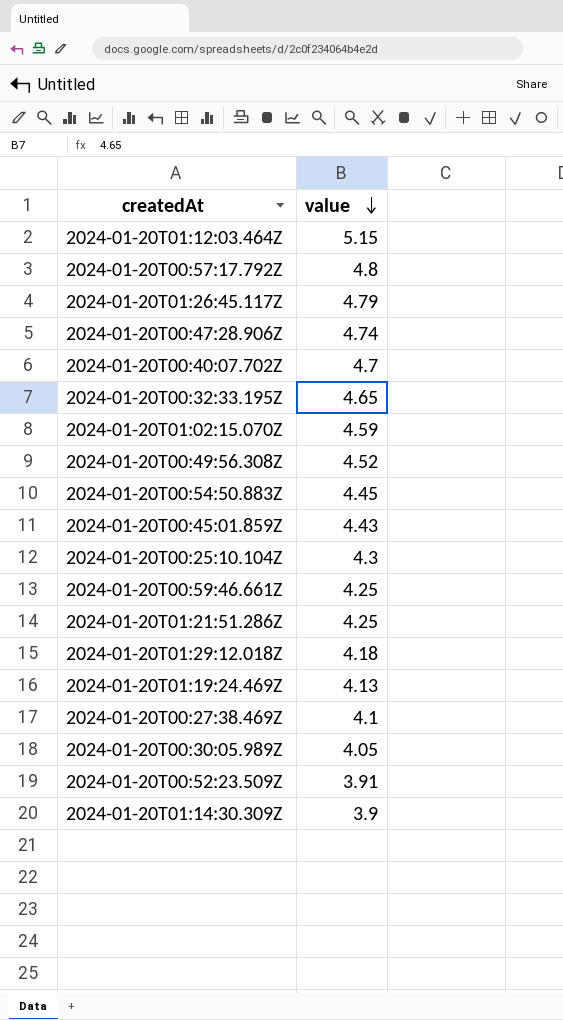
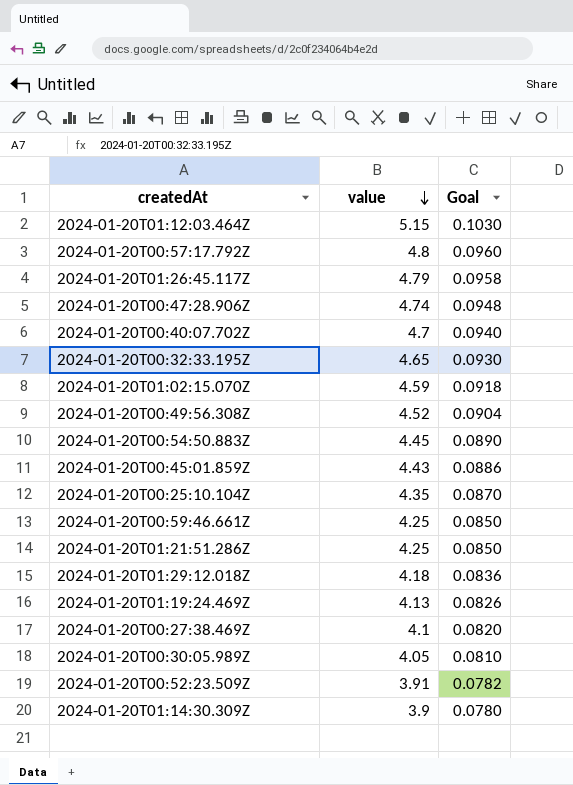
column Goal | formula: none -> [value] * 0.02
2024-01-20T00:25:10.104Z | value: 4.3 -> 4.35

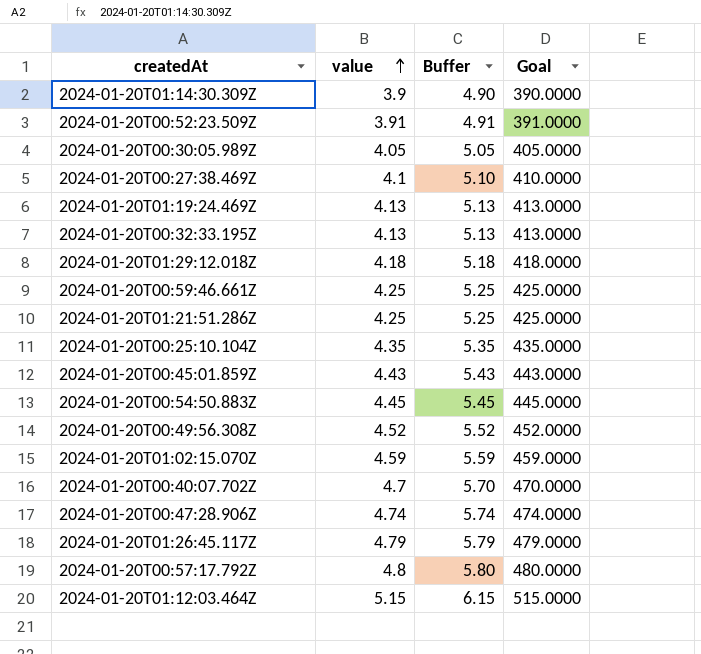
row order: value descending -> value ascending
column Buffer | formula: none -> [value] + 1
column Goal | formula: [value] * 0.02 -> [value] * 100
2024-01-20T00:32:33.195Z | value: 4.65 -> 4.13

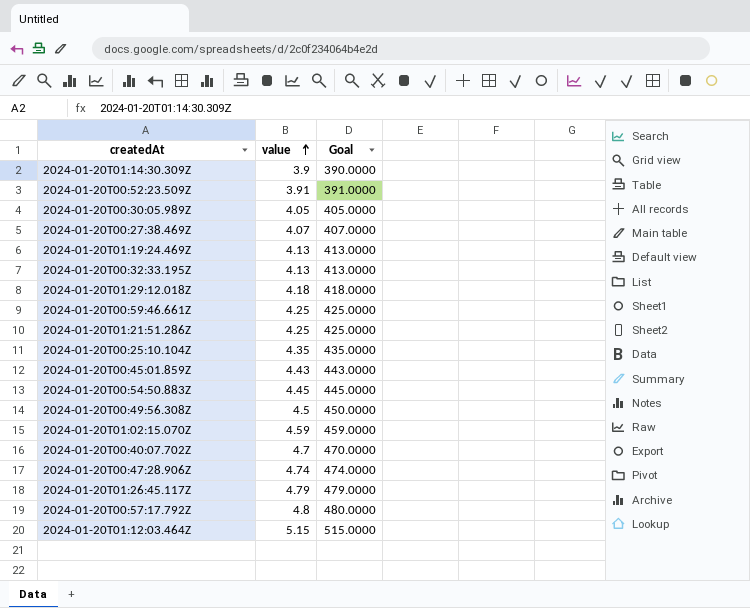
column Buffer | formula: [value] + 1 -> none
2024-01-20T00:27:38.469Z | value: 4.1 -> 4.07
2024-01-20T00:27:38.469Z | Goal: 410.0000 -> 407.0000
2024-01-20T00:49:56.308Z | value: 4.52 -> 4.5
2024-01-20T00:49:56.308Z | Goal: 452.0000 -> 450.0000

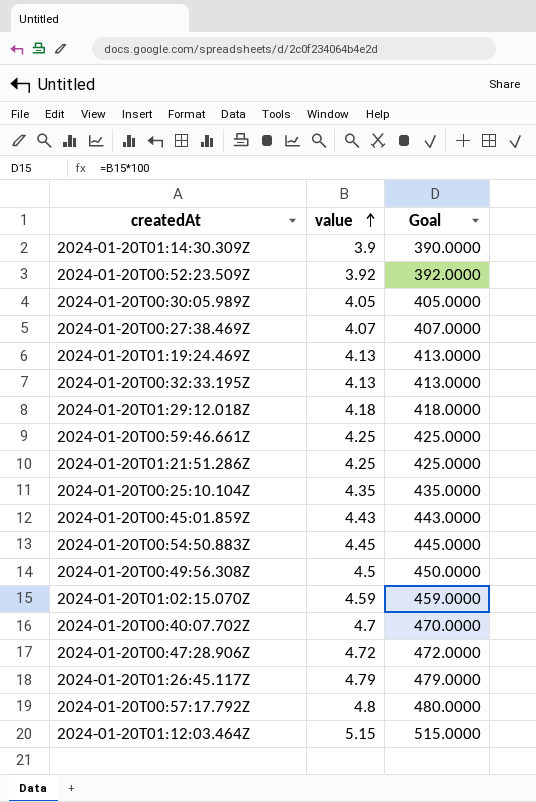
2024-01-20T00:52:23.509Z | value: 3.91 -> 3.92
2024-01-20T00:52:23.509Z | Goal: 391.0000 -> 392.0000
2024-01-20T00:47:28.906Z | value: 4.74 -> 4.72
2024-01-20T00:47:28.906Z | Goal: 474.0000 -> 472.0000

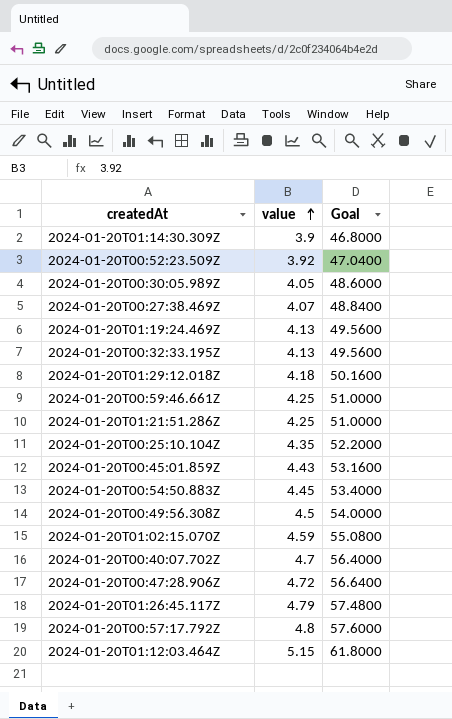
column Goal | formula: [value] * 100 -> [value] * 12

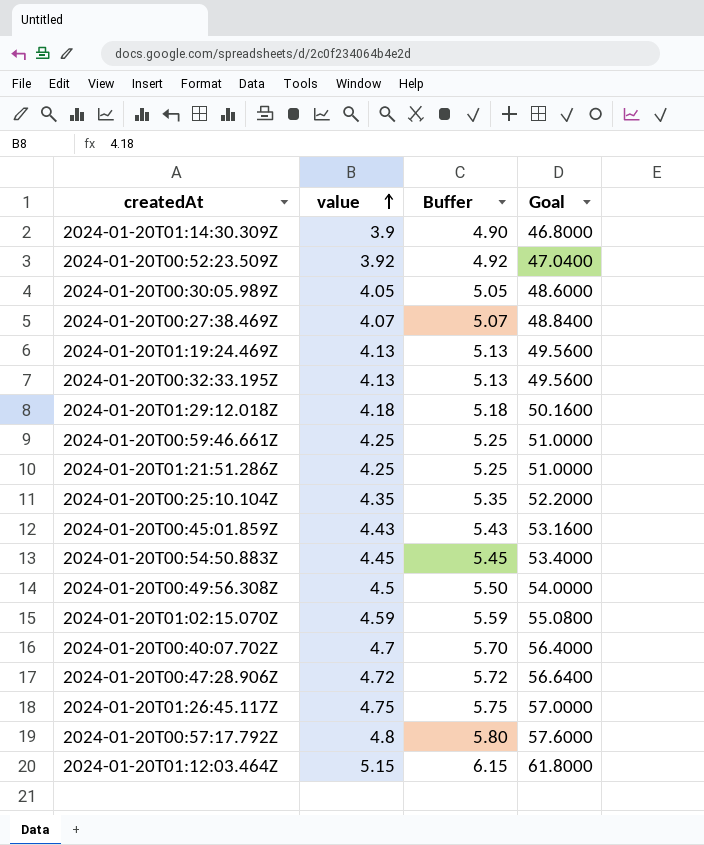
column Buffer | formula: none -> [value] + 1
2024-01-20T01:26:45.117Z | value: 4.79 -> 4.75
2024-01-20T01:26:45.117Z | Goal: 57.4800 -> 57.0000

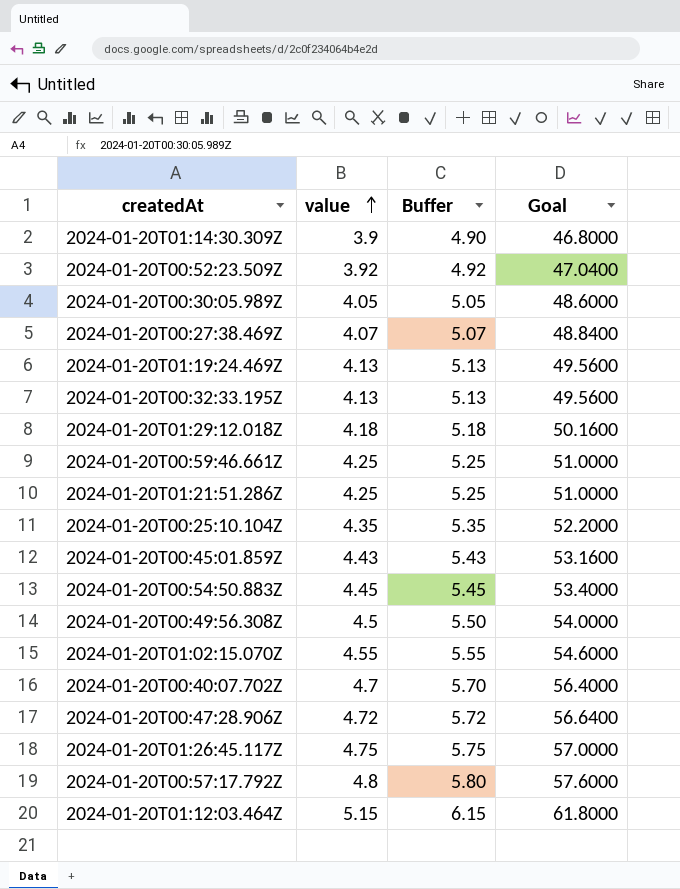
2024-01-20T01:02:15.070Z | value: 4.59 -> 4.55
2024-01-20T01:02:15.070Z | Buffer: 5.59 -> 5.55
2024-01-20T01:02:15.070Z | Goal: 55.0800 -> 54.6000

